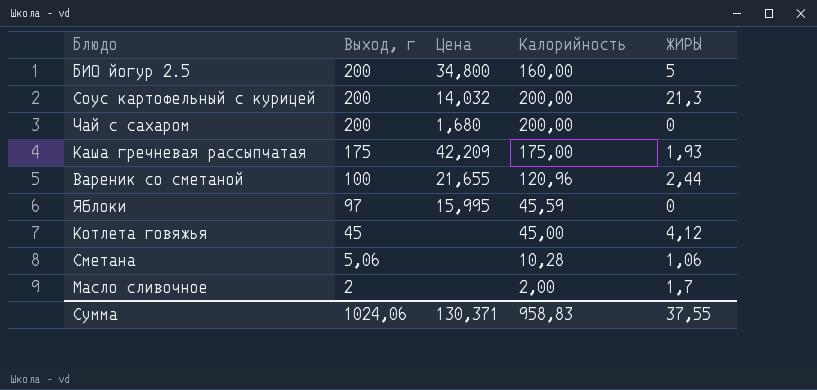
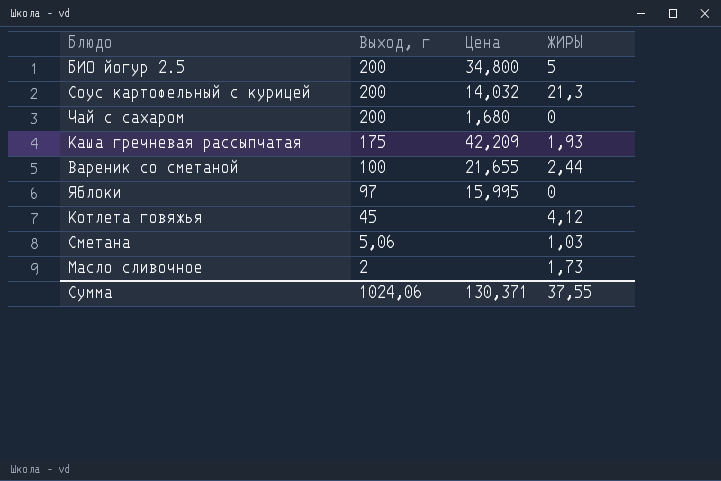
column Калорийность | position: 4 -> none
Сметана | ЖИРЫ: 1,06 -> 1,03
Масло сливочное | ЖИРЫ: 1,7 -> 1,73

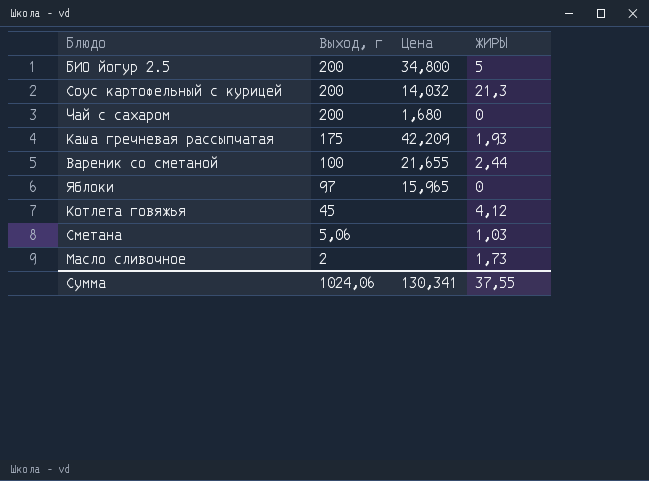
Яблоки | Цена: 15,995 -> 15,965
Сумма | Цена: 130,371 -> 130,341

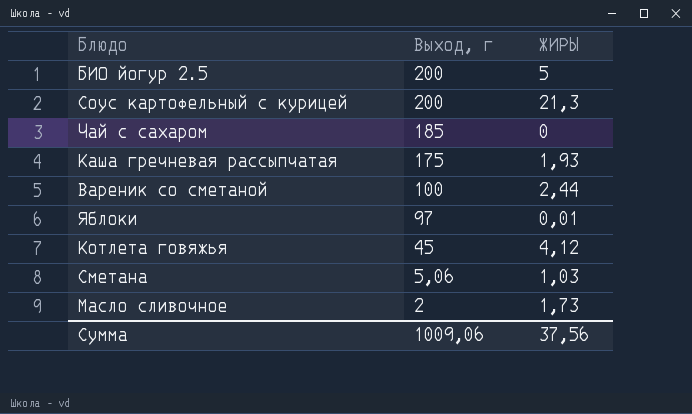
column Цена | position: 3 -> none
Чай с сахаром | Выход, г: 200 -> 185
Яблоки | ЖИРЫ: 0 -> 0,01
Сумма | Выход, г: 1024,06 -> 1009,06
Сумма | ЖИРЫ: 37,55 -> 37,56

